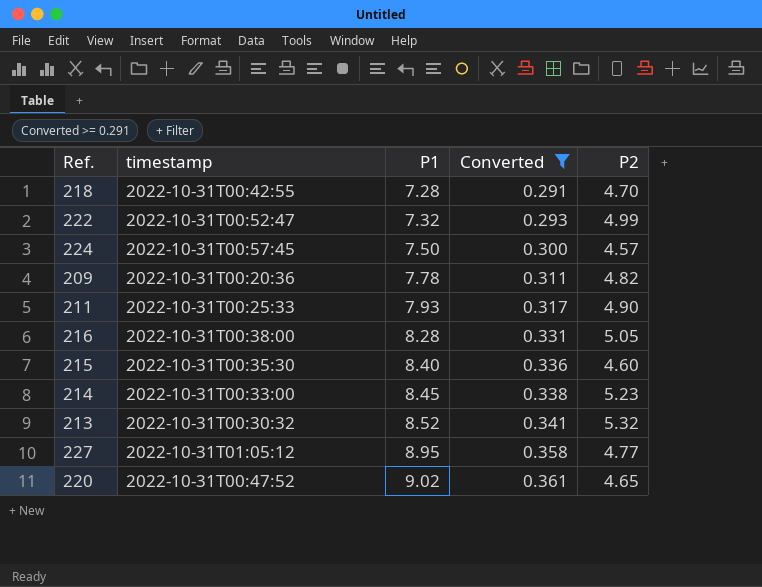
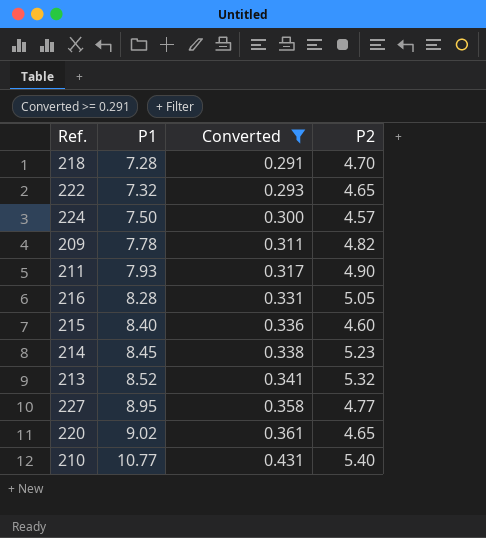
column timestamp | position: 2 -> none
222 | P2: 4.99 -> 4.65
row 210: none -> 10.77 | 0.431 | 5.40

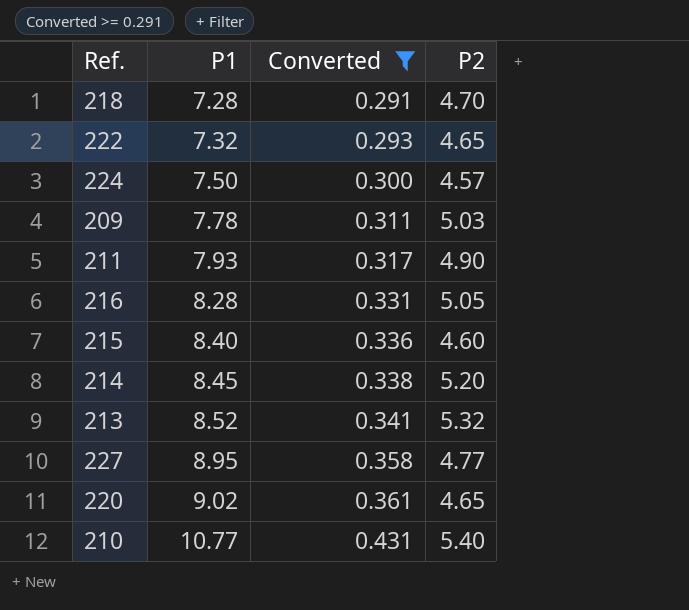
209 | P2: 4.82 -> 5.03
214 | P2: 5.23 -> 5.20

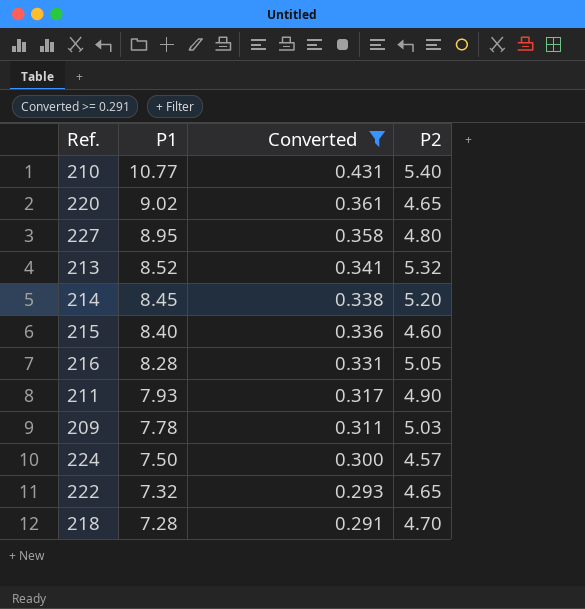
row order: P1 ascending -> P1 descending
227 | P2: 4.77 -> 4.80

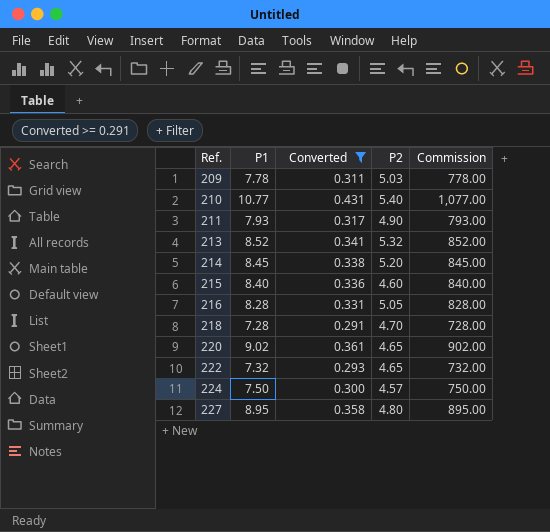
row order: P1 descending -> Ref. ascending
column Commission | formula: none -> [P1] * 100

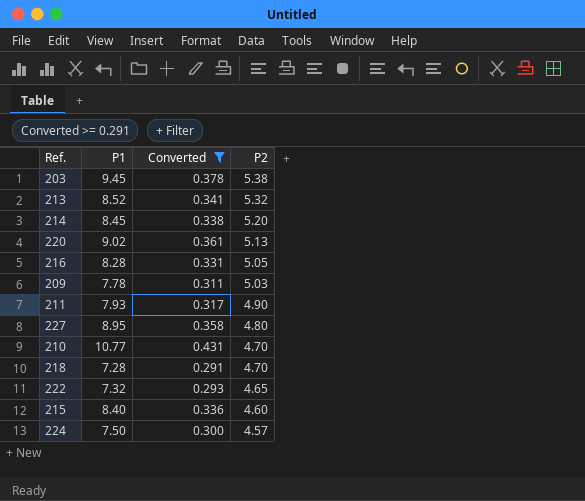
row order: Ref. ascending -> P2 descending
column Commission | formula: [P1] * 100 -> none
row 203: none -> 9.45 | 0.378 | 5.38
220 | P2: 4.65 -> 5.13
210 | P2: 5.40 -> 4.70

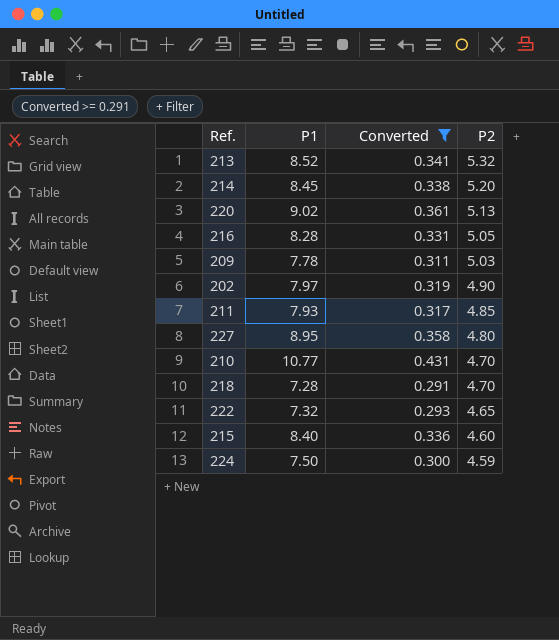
row 203: 9.45 | 0.378 | 5.38 -> none
row 202: none -> 7.97 | 0.319 | 4.90
211 | P2: 4.90 -> 4.85
224 | P2: 4.57 -> 4.59

